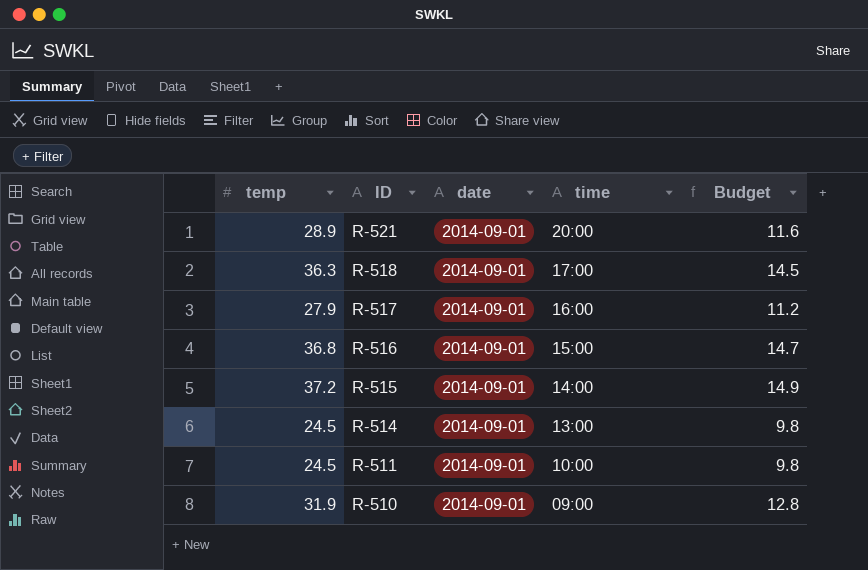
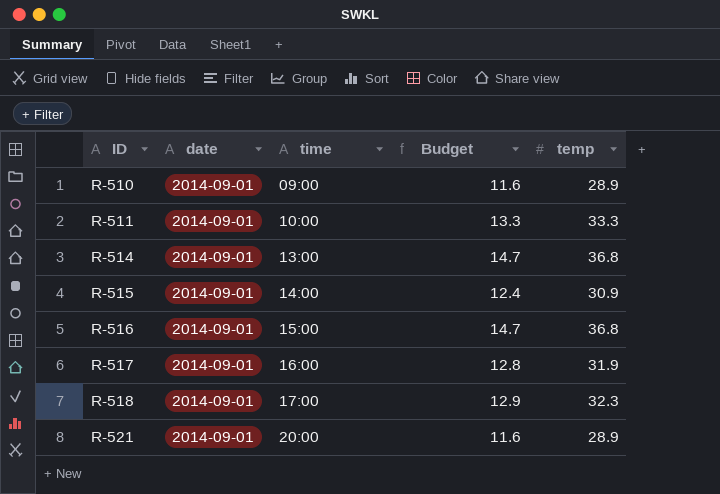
row order: ID descending -> ID ascending
column temp | position: 1 -> 5
R-510 | Budget: 12.8 -> 11.6
R-510 | temp: 31.9 -> 28.9
R-511 | Budget: 9.8 -> 13.3
R-511 | temp: 24.5 -> 33.3
R-514 | Budget: 9.8 -> 14.7
R-514 | temp: 24.5 -> 36.8
R-515 | Budget: 14.9 -> 12.4
R-515 | temp: 37.2 -> 30.9
R-517 | Budget: 11.2 -> 12.8
R-517 | temp: 27.9 -> 31.9
R-518 | Budget: 14.5 -> 12.9
R-518 | temp: 36.3 -> 32.3

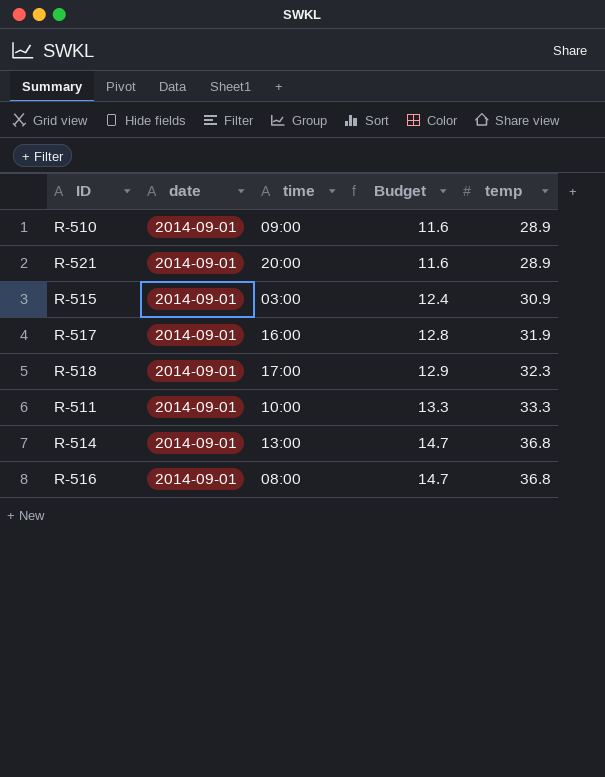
row order: ID ascending -> Budget ascending
R-515 | time: 14:00 -> 03:00
R-516 | time: 15:00 -> 08:00

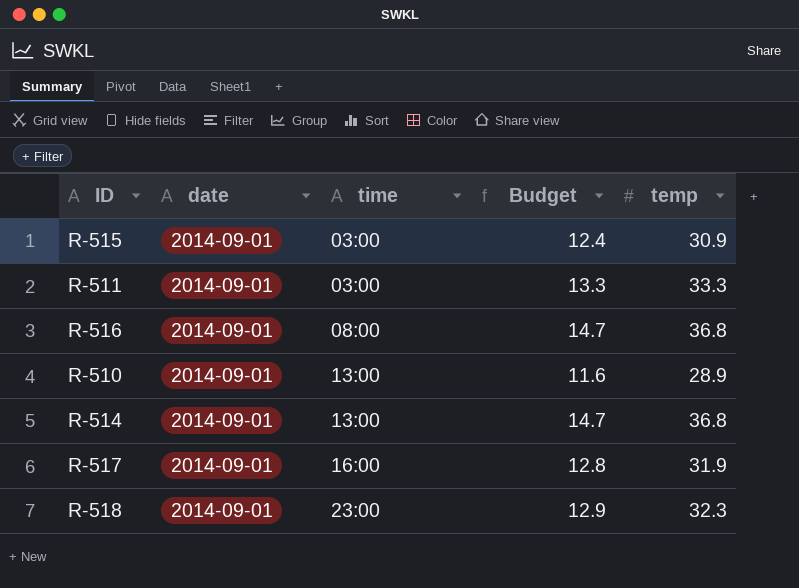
row order: Budget ascending -> time ascending
row R-521: 2014-09-01 | 20:00 | 11.6 | 28.9 -> none
R-511 | time: 10:00 -> 03:00
R-510 | time: 09:00 -> 13:00
R-518 | time: 17:00 -> 23:00

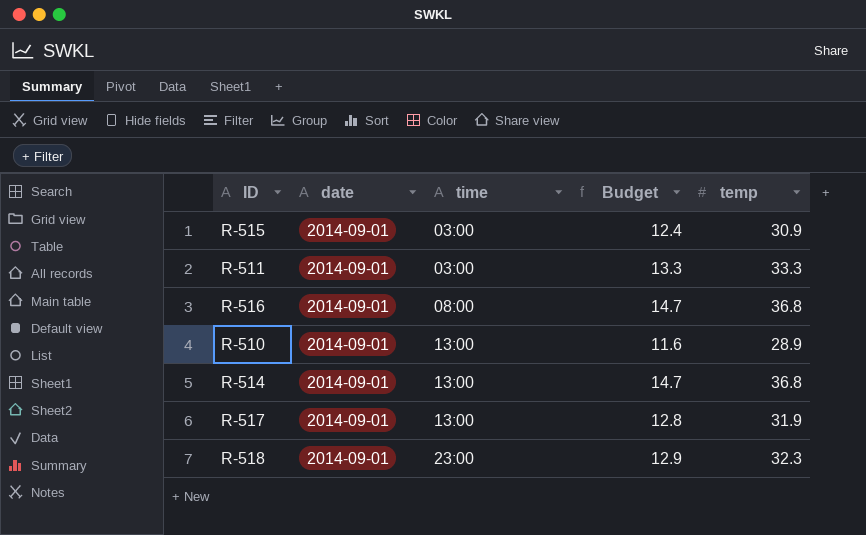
R-517 | time: 16:00 -> 13:00

